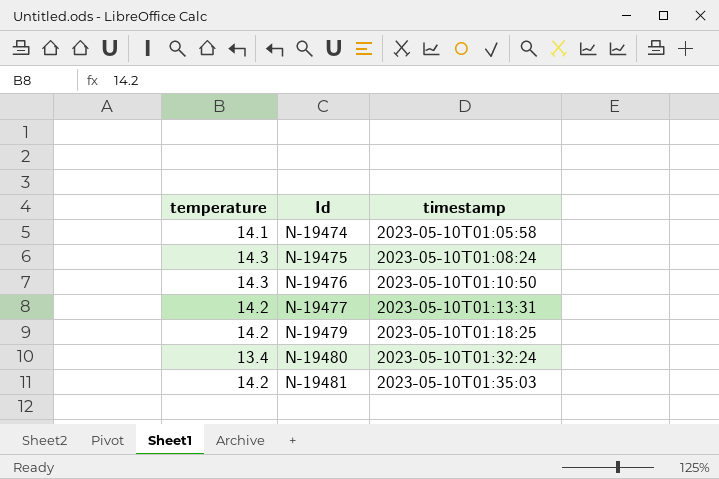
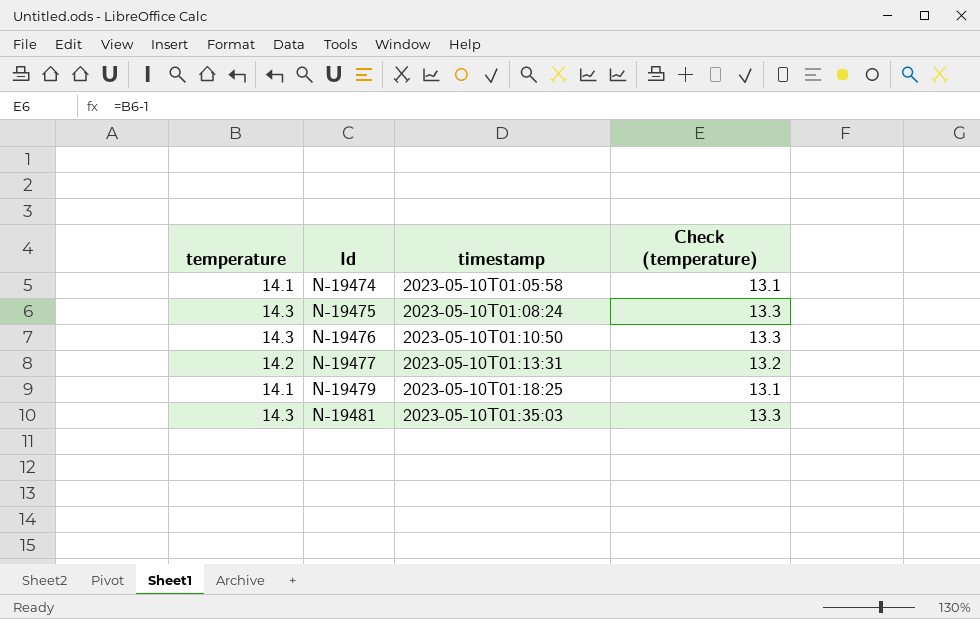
column Check (temperature) | formula: none -> [temperature] - 1
row N-19480: 13.4 | 2023-05-10T01:32:24 -> none
N-19479 | temperature: 14.2 -> 14.1
N-19481 | temperature: 14.2 -> 14.3

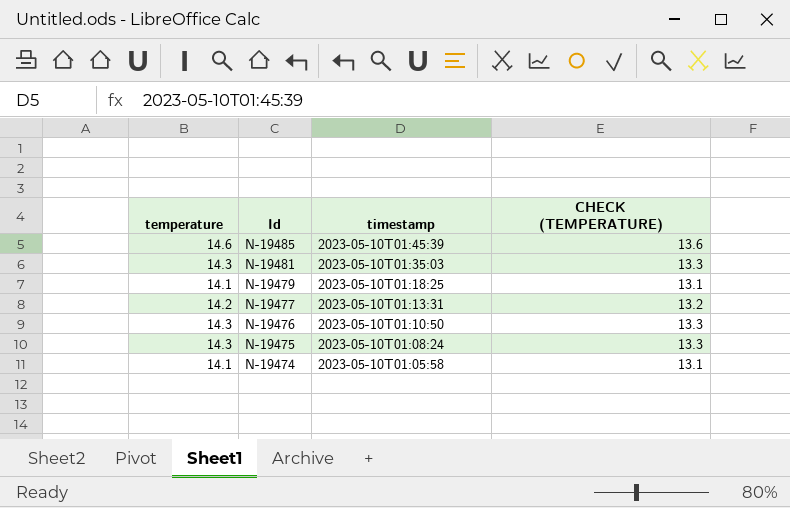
row order: Id ascending -> Id descending
column name: Check (temperature) -> CHECK (TEMPERATURE)
row N-19485: none -> 14.6 | 2023-05-10T01:45:39 | 13.6

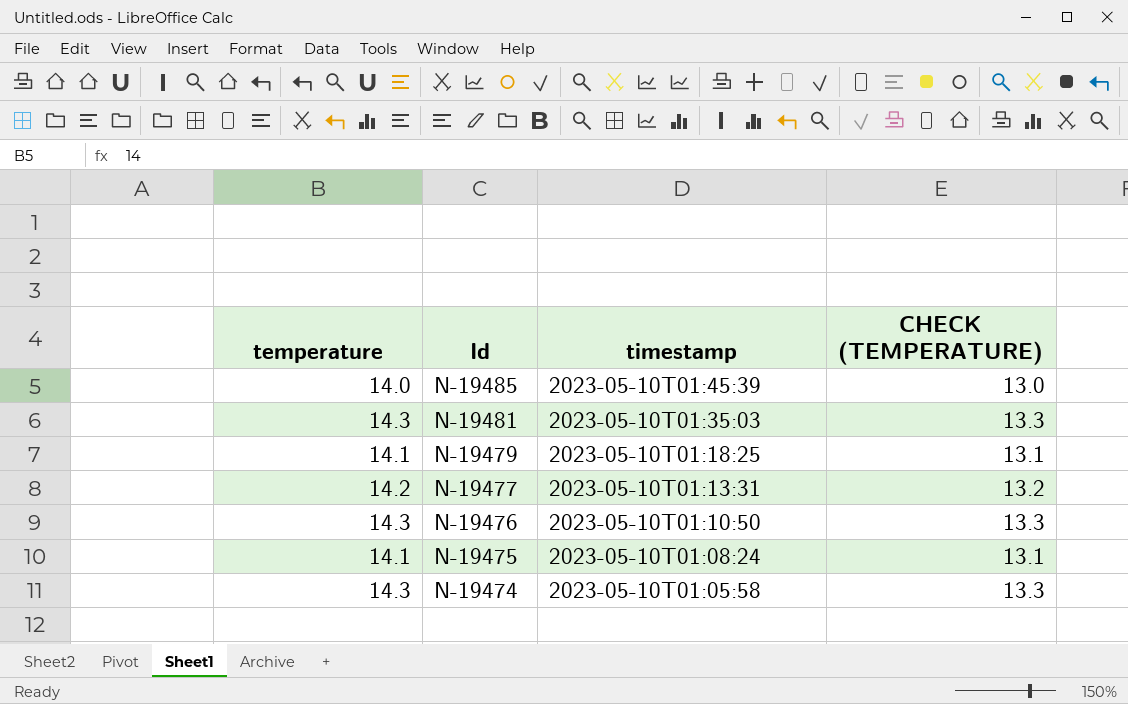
N-19485 | temperature: 14.6 -> 14.0
N-19485 | CHECK (TEMPERATURE): 13.6 -> 13.0
N-19475 | temperature: 14.3 -> 14.1
N-19475 | CHECK (TEMPERATURE): 13.3 -> 13.1
N-19474 | temperature: 14.1 -> 14.3
N-19474 | CHECK (TEMPERATURE): 13.1 -> 13.3

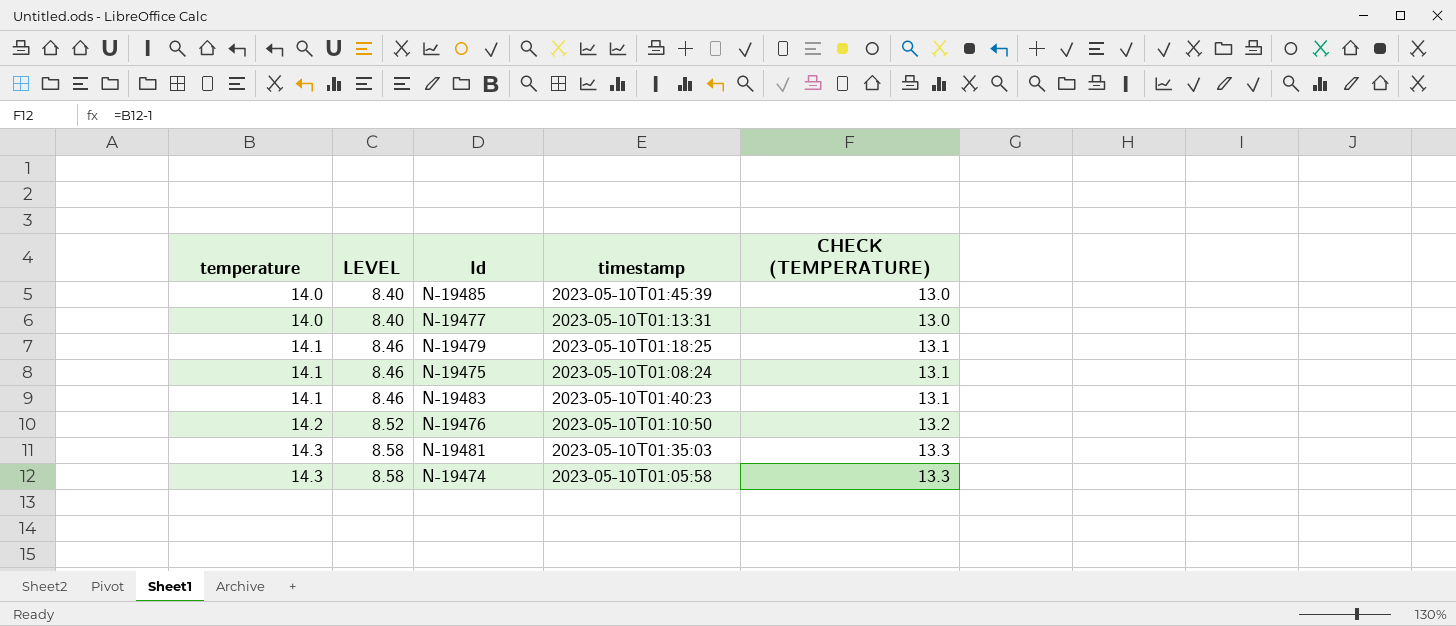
row order: Id descending -> temperature ascending
column LEVEL | formula: none -> [temperature] * 0.6
N-19477 | temperature: 14.2 -> 14.0
N-19477 | CHECK (TEMPERATURE): 13.2 -> 13.0
row N-19483: none -> 14.1 | 8.46 | 2023-05-10T01:40:23 | 13.1
N-19476 | temperature: 14.3 -> 14.2
N-19476 | CHECK (TEMPERATURE): 13.3 -> 13.2

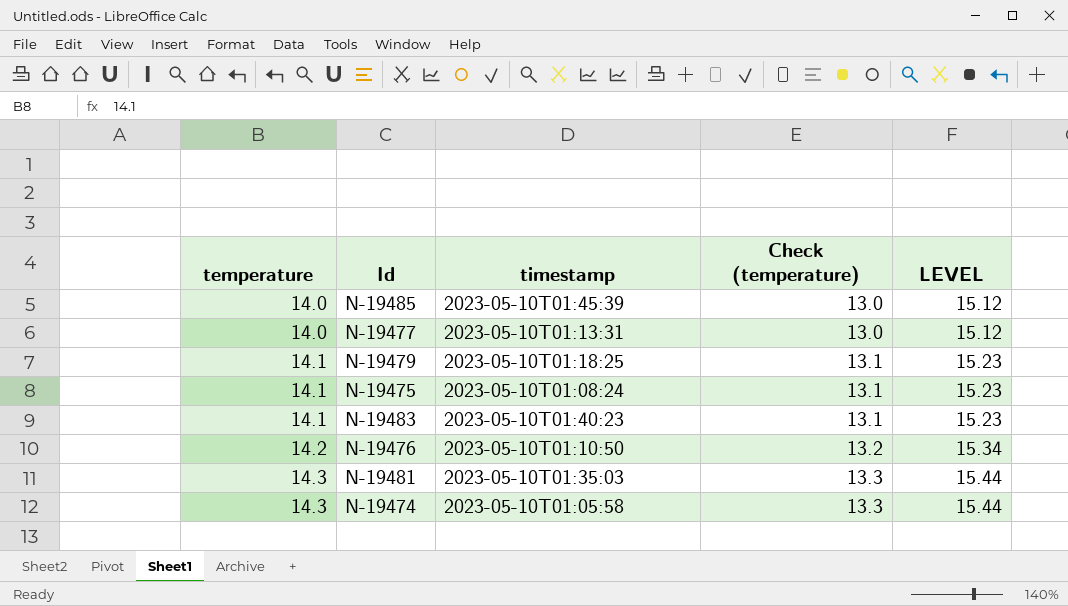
column name: CHECK (TEMPERATURE) -> Check (temperature)
column LEVEL | formula: [temperature] * 0.6 -> [temperature] * 1.08
column LEVEL | position: 2 -> 5

